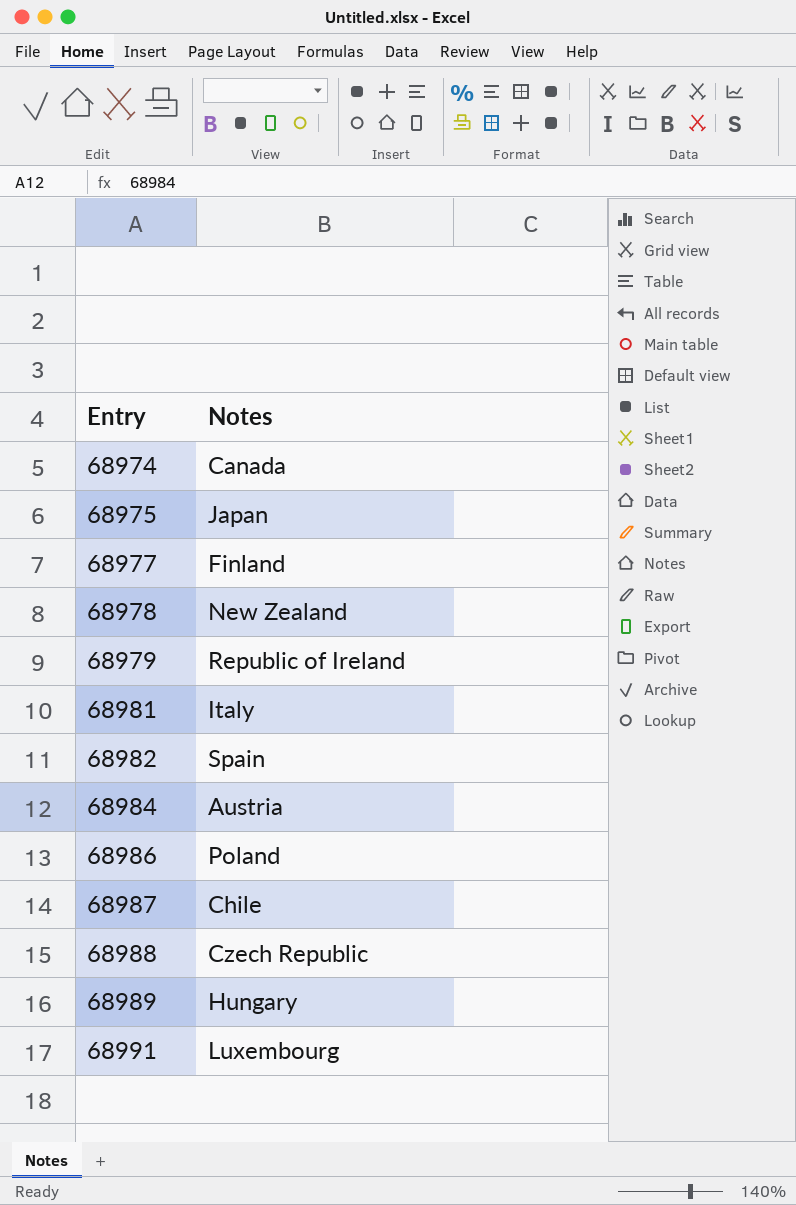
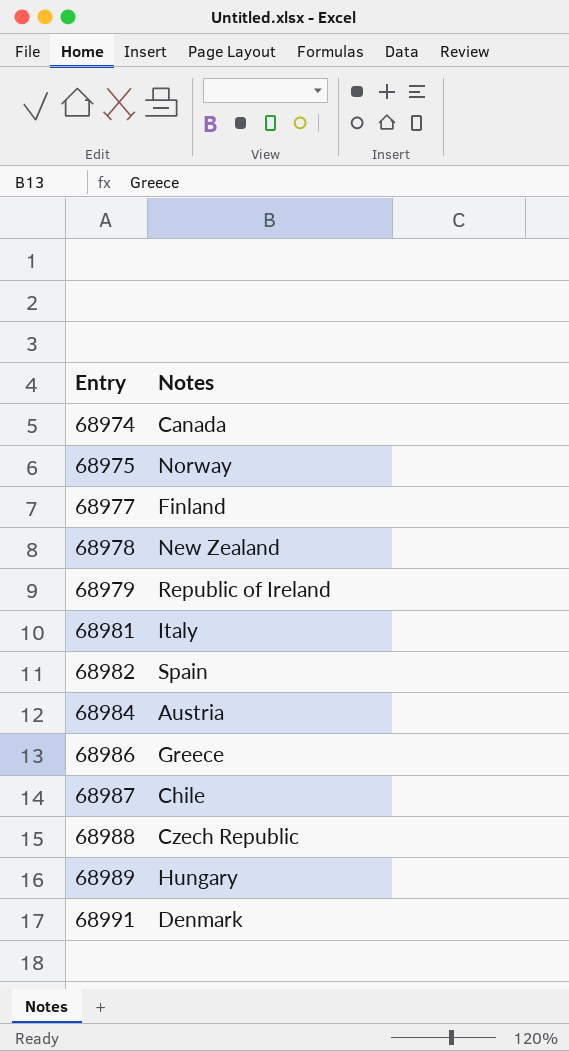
68975 | Notes: Japan -> Norway
68986 | Notes: Poland -> Greece
68991 | Notes: Luxembourg -> Denmark

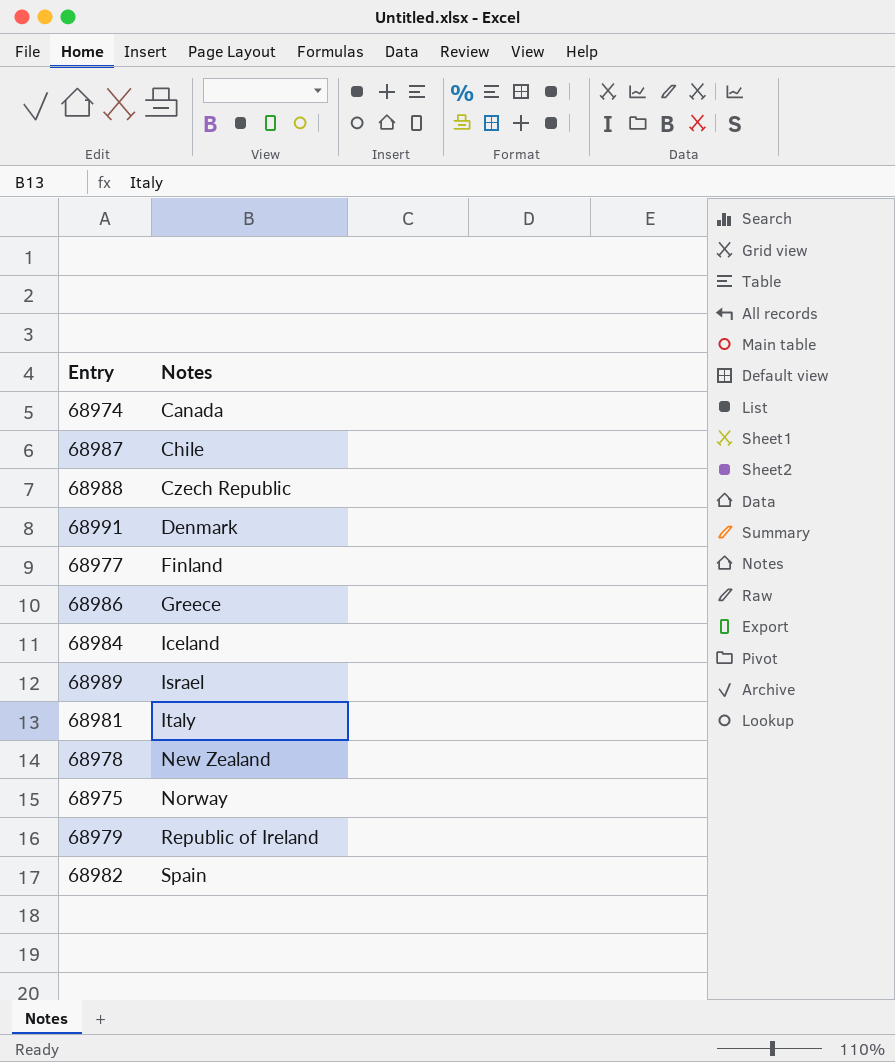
row order: Entry ascending -> Notes ascending
68984 | Notes: Austria -> Iceland
68989 | Notes: Hungary -> Israel

